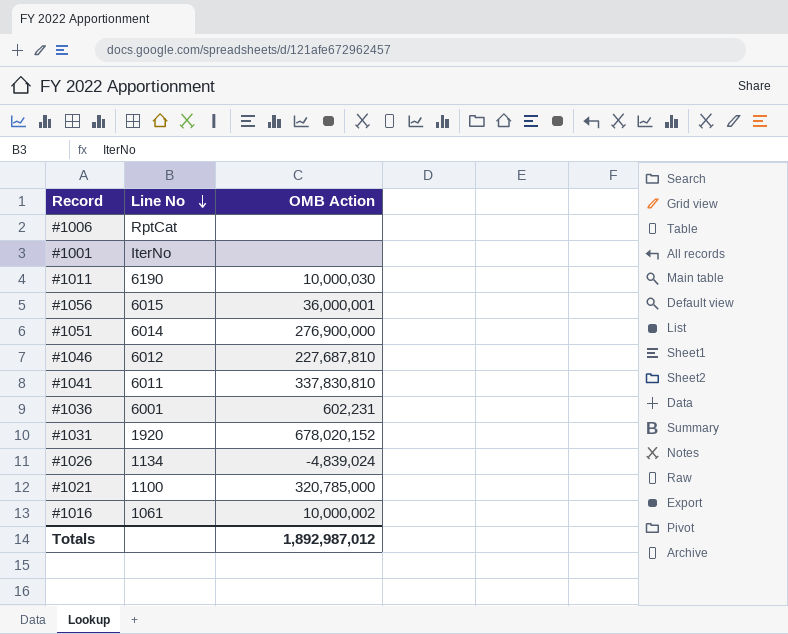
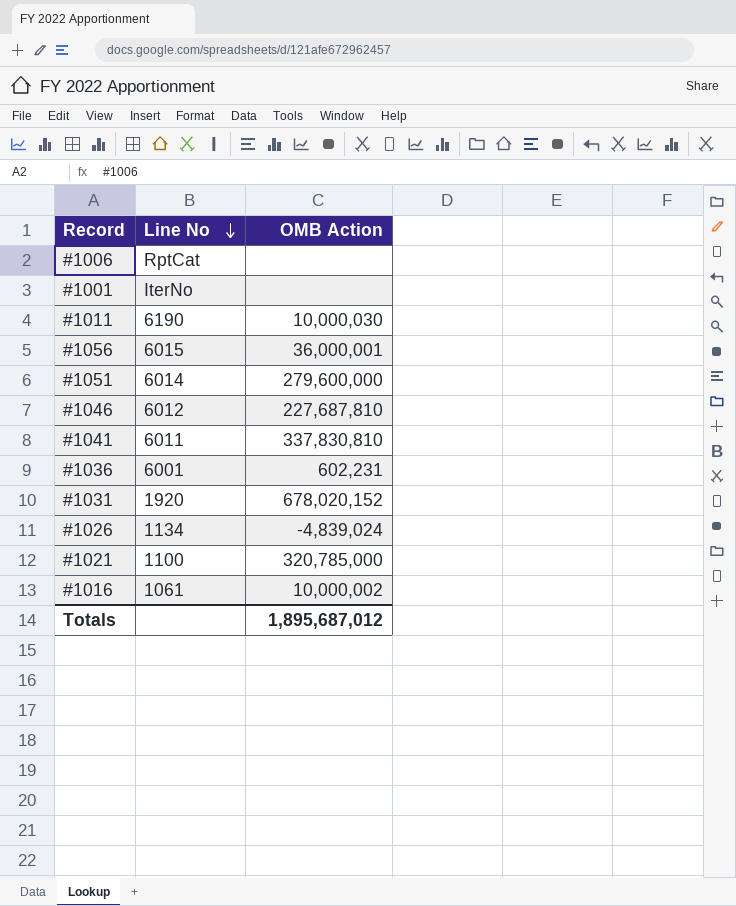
#1051 | OMB Action: 276,900,000 -> 279,600,000
Totals | OMB Action: 1,892,987,012 -> 1,895,687,012

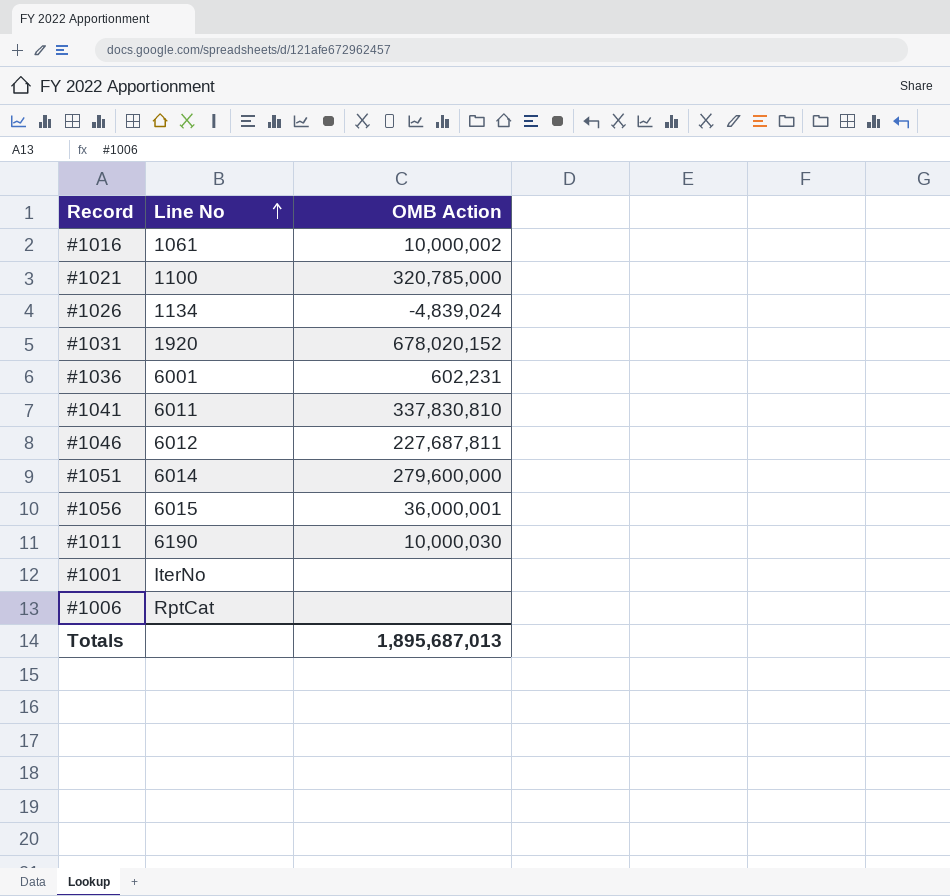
row order: Line No descending -> Line No ascending
#1046 | OMB Action: 227,687,810 -> 227,687,811
Totals | OMB Action: 1,895,687,012 -> 1,895,687,013

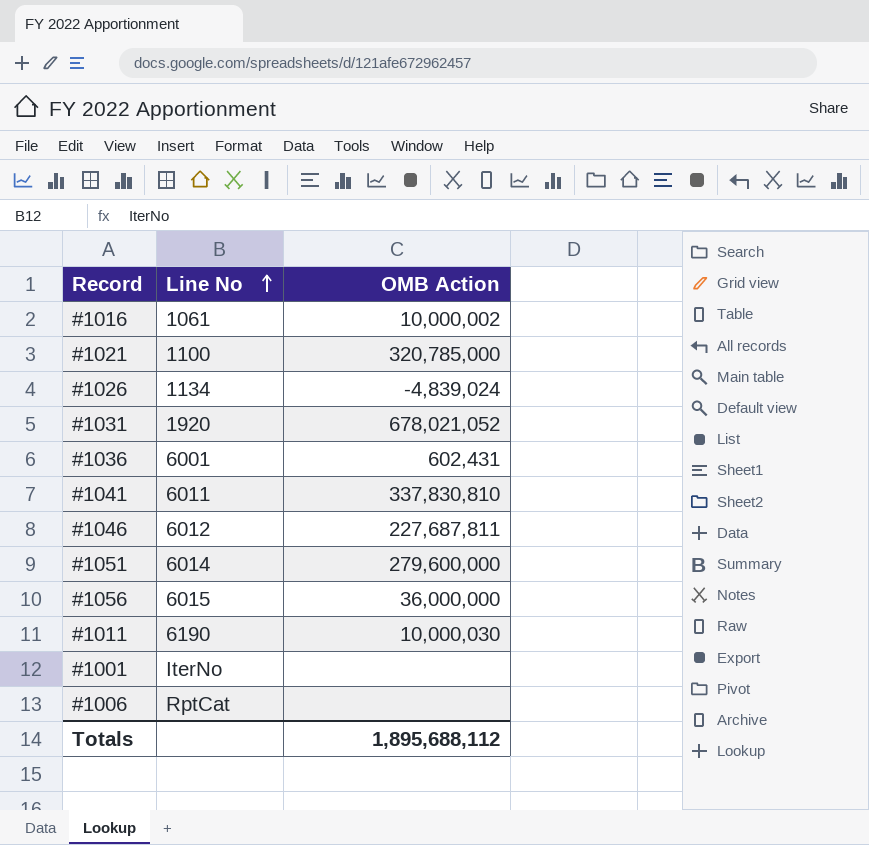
#1031 | OMB Action: 678,020,152 -> 678,021,052
#1036 | OMB Action: 602,231 -> 602,431
#1056 | OMB Action: 36,000,001 -> 36,000,000
Totals | OMB Action: 1,895,687,013 -> 1,895,688,112

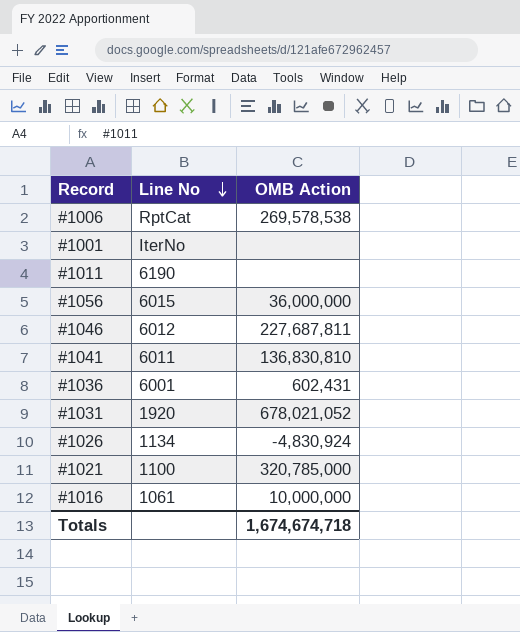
row order: Line No ascending -> Line No descending
row #1051: 6014 | 279,600,000 -> none
#1006 | OMB Action: none -> 269,578,538
#1011 | OMB Action: 10,000,030 -> none
#1041 | OMB Action: 337,830,810 -> 136,830,810
#1026 | OMB Action: -4,839,024 -> -4,830,924
#1016 | OMB Action: 10,000,002 -> 10,000,000
Totals | OMB Action: 1,895,688,112 -> 1,674,674,718

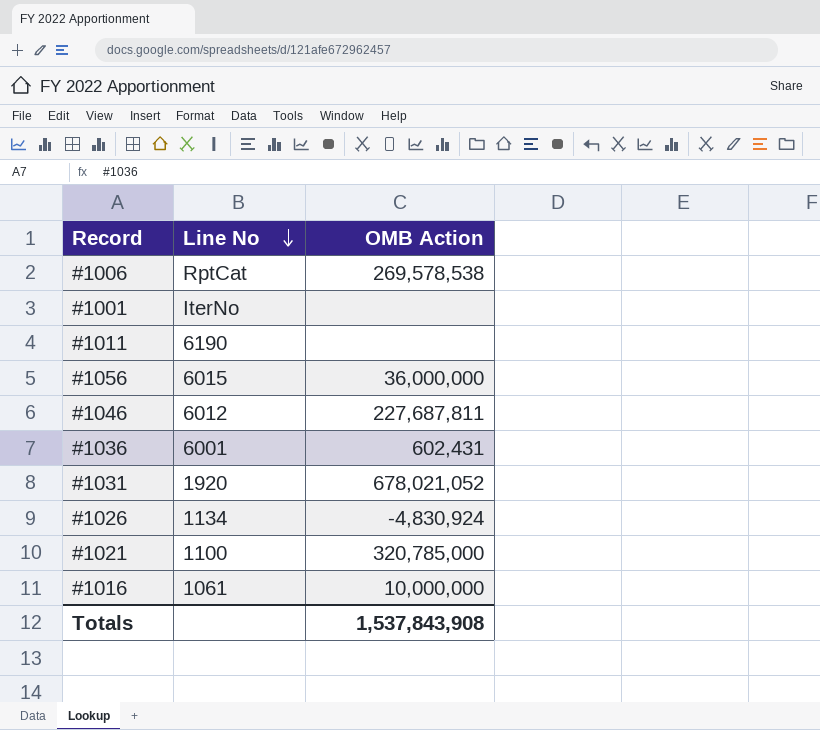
row #1041: 6011 | 136,830,810 -> none
Totals | OMB Action: 1,674,674,718 -> 1,537,843,908

